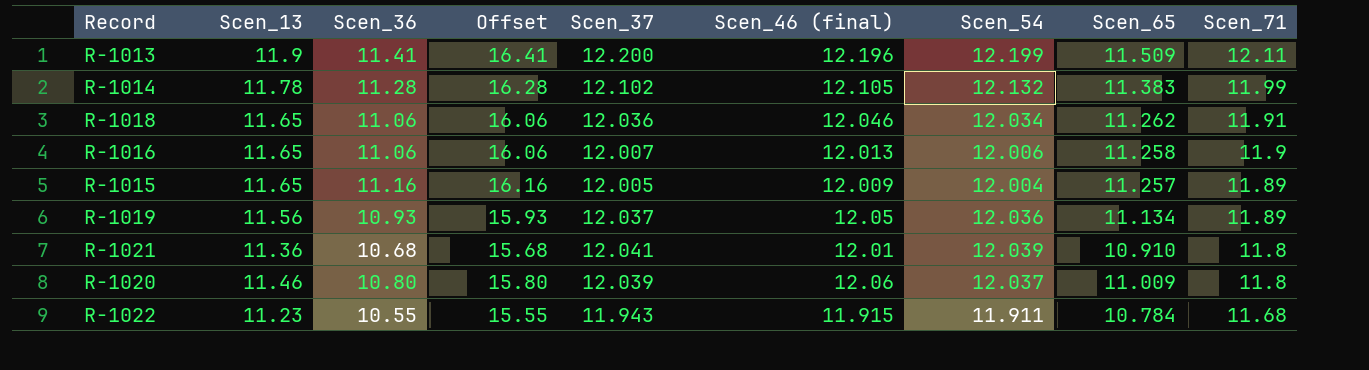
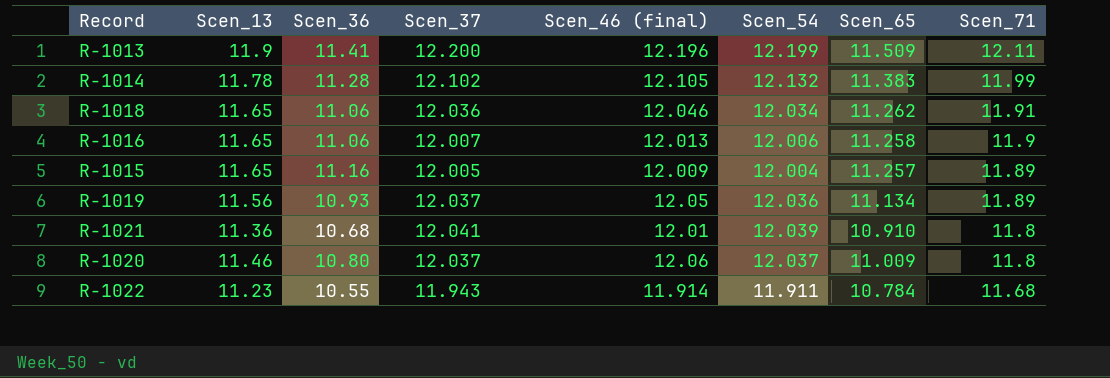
column Offset | formula: [Scen_36] + 5 -> none
R-1020 | Scen_37: 12.039 -> 12.037
R-1022 | Scen_46 (final): 11.915 -> 11.914

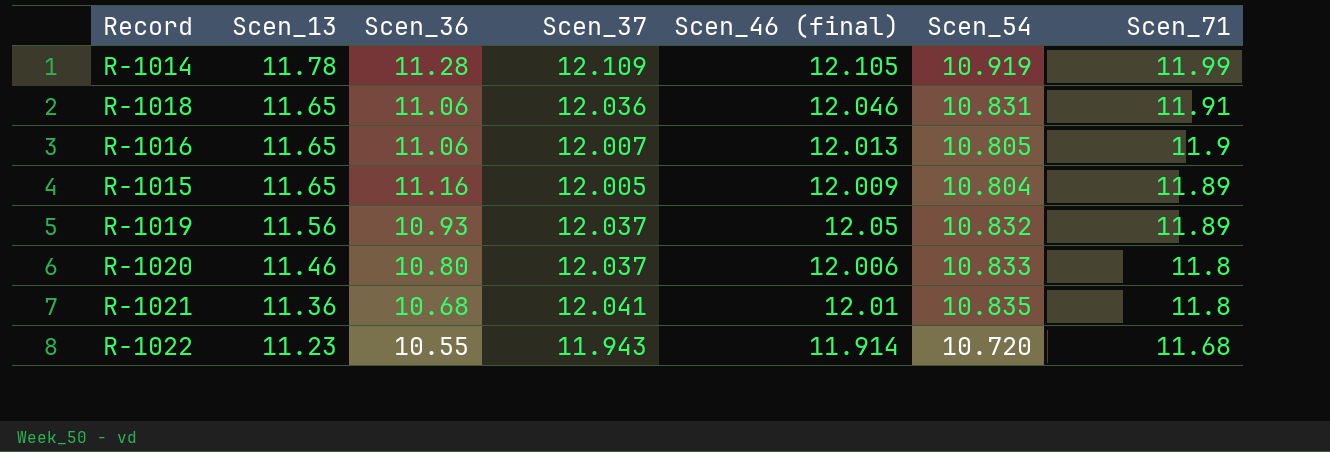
row order: Scen_71 descending -> Scen_13 descending
column Scen_65 | position: 7 -> none
row R-1013: 11.9 | 11.41 | 12.200 | 12.196 | 12.199 | 11.509 | 12.11 -> none
R-1014 | Scen_37: 12.102 -> 12.109
R-1014 | Scen_54: 12.132 -> 10.919
R-1018 | Scen_54: 12.034 -> 10.831
R-1016 | Scen_54: 12.006 -> 10.805
R-1015 | Scen_54: 12.004 -> 10.804
R-1019 | Scen_54: 12.036 -> 10.832
R-1020 | Scen_46 (final): 12.06 -> 12.006
R-1020 | Scen_54: 12.037 -> 10.833
R-1021 | Scen_54: 12.039 -> 10.835
R-1022 | Scen_54: 11.911 -> 10.720

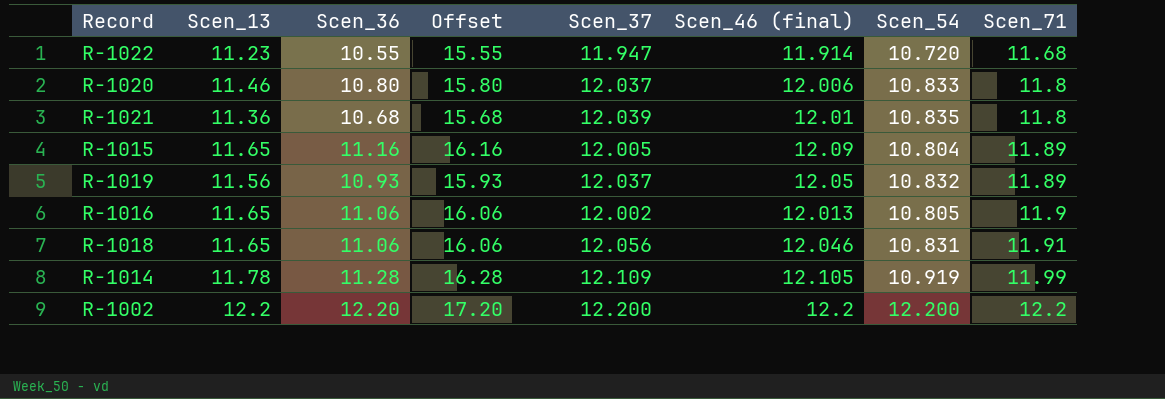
row order: Scen_13 descending -> Scen_71 ascending
column Offset | formula: none -> [Scen_36] + 5
R-1022 | Scen_37: 11.943 -> 11.947
R-1021 | Scen_37: 12.041 -> 12.039
R-1015 | Scen_46 (final): 12.009 -> 12.09
R-1016 | Scen_37: 12.007 -> 12.002
R-1018 | Scen_37: 12.036 -> 12.056
row R-1002: none -> 12.2 | 12.20 | 17.20 | 12.200 | 12.2 | 12.200 | 12.2

